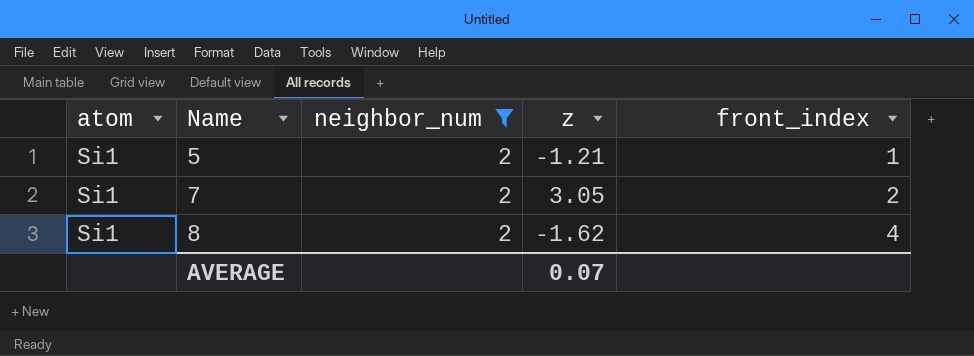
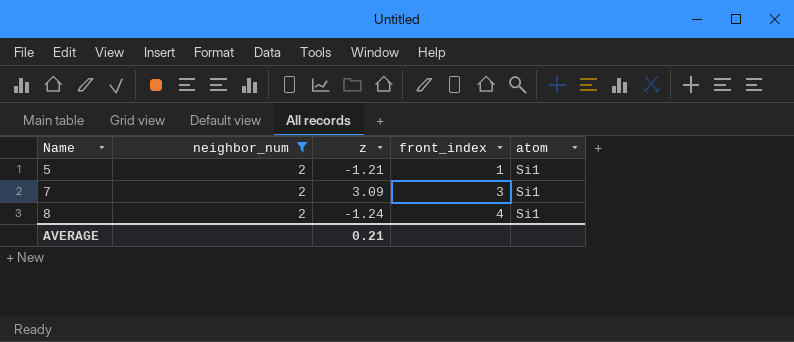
column atom | position: 1 -> 5
7 | z: 3.05 -> 3.09
7 | front_index: 2 -> 3
8 | z: -1.62 -> -1.24
AVERAGE | z: 0.07 -> 0.21

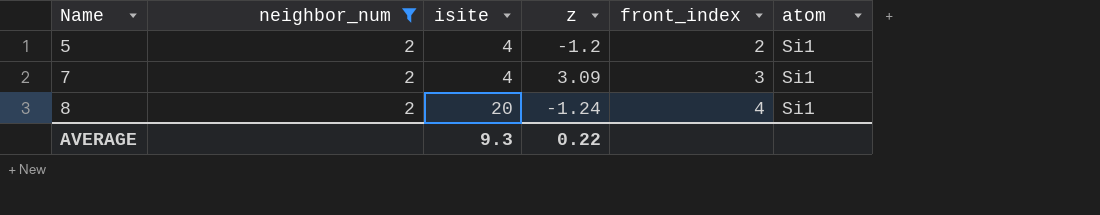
column isite | position: none -> 3
5 | z: -1.21 -> -1.2
5 | front_index: 1 -> 2
AVERAGE | z: 0.21 -> 0.22

